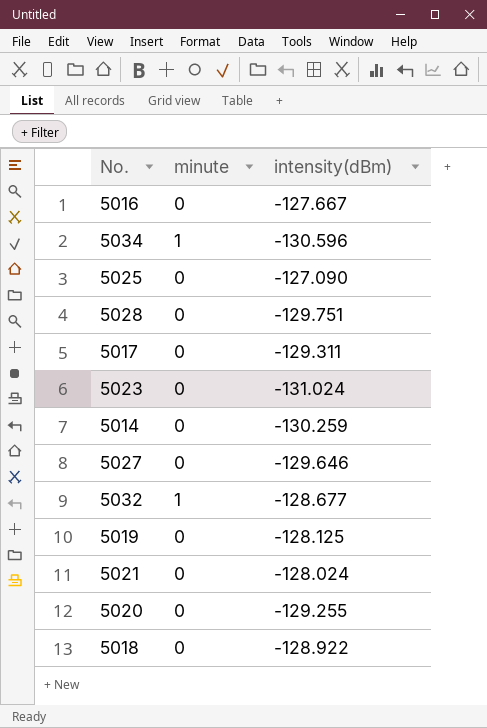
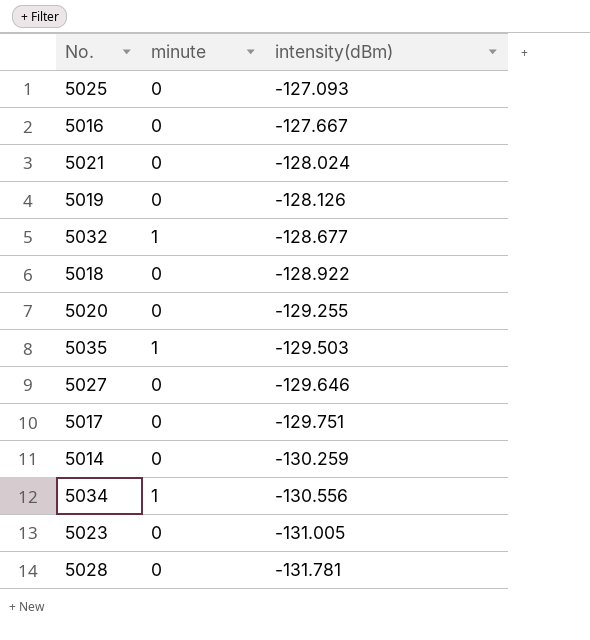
row order: none -> intensity(dBm) descending
5025 | intensity(dBm): -127.090 -> -127.093
5019 | intensity(dBm): -128.125 -> -128.126
row 5035: none -> 1 | -129.503
5017 | intensity(dBm): -129.311 -> -129.751
5034 | intensity(dBm): -130.596 -> -130.556
5023 | intensity(dBm): -131.024 -> -131.005
5028 | intensity(dBm): -129.751 -> -131.781

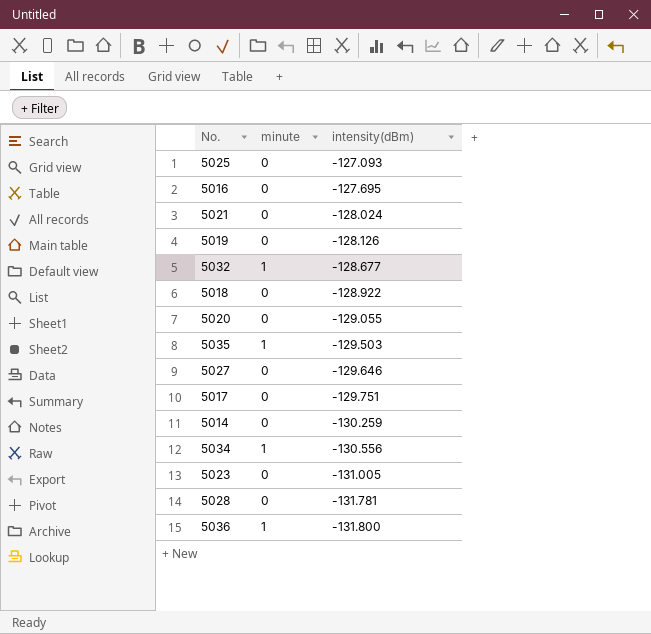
5016 | intensity(dBm): -127.667 -> -127.695
5020 | intensity(dBm): -129.255 -> -129.055
row 5036: none -> 1 | -131.800

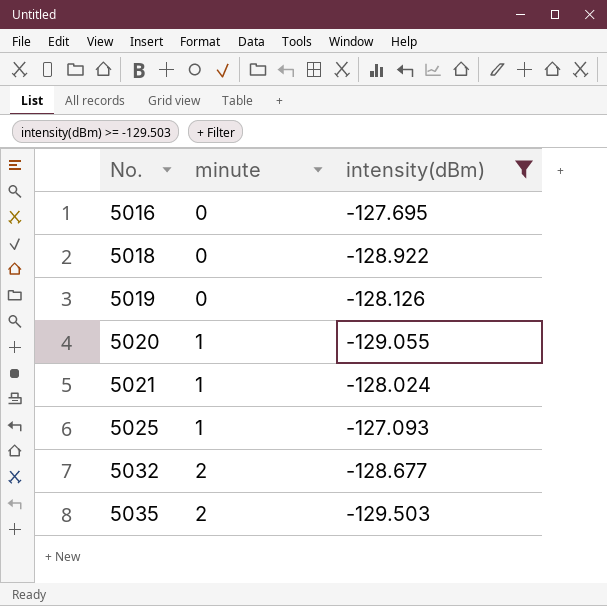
filter: none -> intensity(dBm) >= -129.503
row order: intensity(dBm) descending -> No. ascending
5020 | minute: 0 -> 1
5021 | minute: 0 -> 1
5025 | minute: 0 -> 1
5032 | minute: 1 -> 2
5035 | minute: 1 -> 2

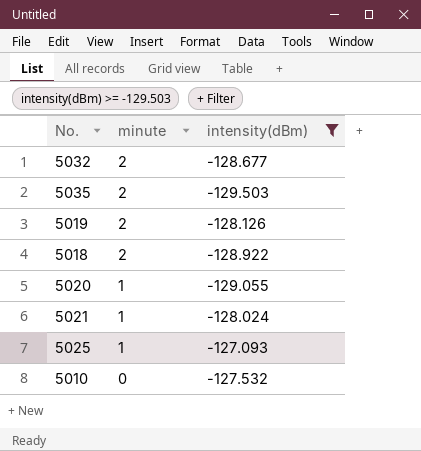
row order: No. ascending -> minute descending
row 5016: 0 | -127.695 -> none
5019 | minute: 0 -> 2
5018 | minute: 0 -> 2
row 5010: none -> 0 | -127.532

